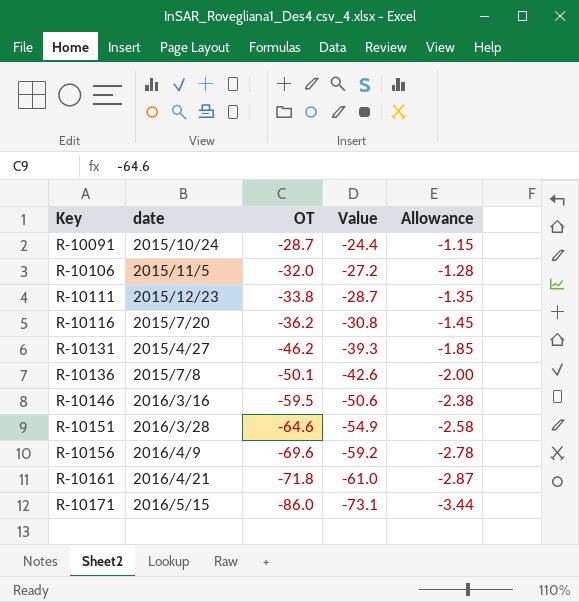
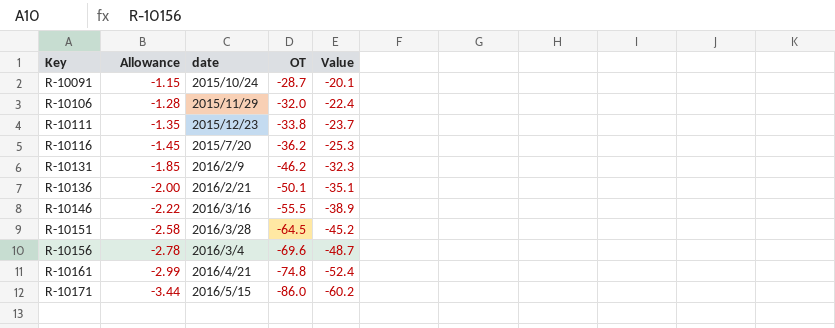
column Allowance | position: 5 -> 2
column Value | formula: [OT] * 0.85 -> [OT] * 0.7
R-10106 | date: 2015/11/5 -> 2015/11/29
R-10131 | date: 2015/4/27 -> 2016/2/9
R-10136 | date: 2015/7/8 -> 2016/2/21
R-10146 | Allowance: -2.38 -> -2.22
R-10146 | OT: -59.5 -> -55.5
R-10151 | OT: -64.6 -> -64.5
R-10156 | date: 2016/4/9 -> 2016/3/4
R-10161 | Allowance: -2.87 -> -2.99
R-10161 | OT: -71.8 -> -74.8

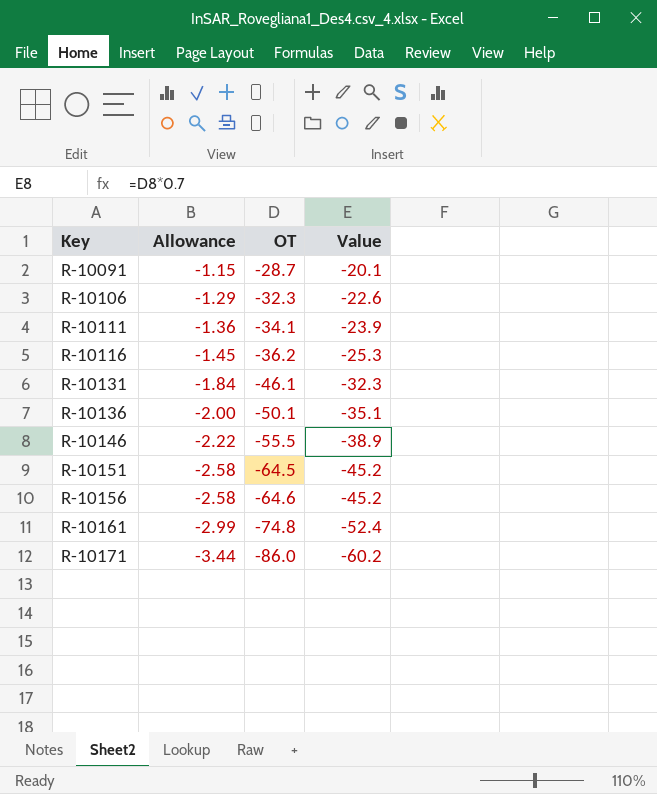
column date | position: 3 -> none
R-10106 | Allowance: -1.28 -> -1.29
R-10106 | OT: -32.0 -> -32.3
R-10106 | Value: -22.4 -> -22.6
R-10111 | Allowance: -1.35 -> -1.36
R-10111 | OT: -33.8 -> -34.1
R-10111 | Value: -23.7 -> -23.9
R-10131 | Allowance: -1.85 -> -1.84
R-10131 | OT: -46.2 -> -46.1
R-10156 | Allowance: -2.78 -> -2.58
R-10156 | OT: -69.6 -> -64.6
R-10156 | Value: -48.7 -> -45.2

